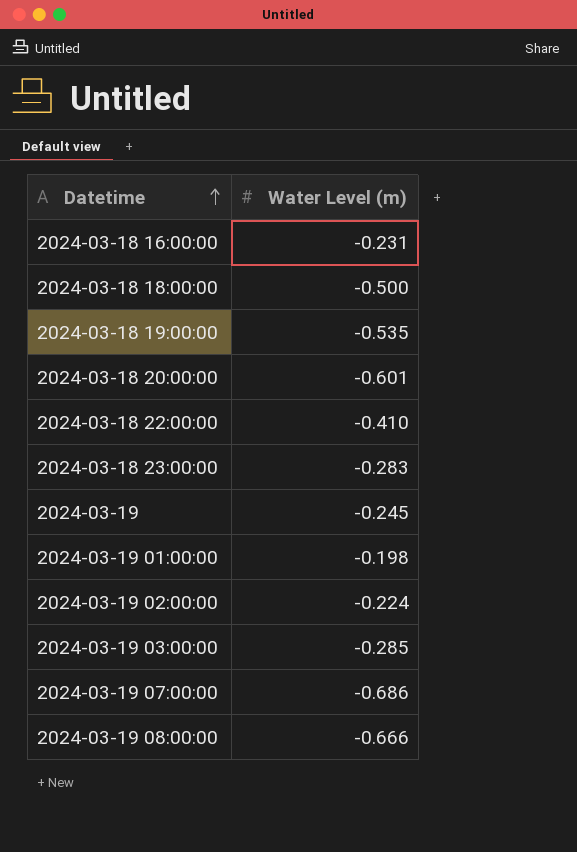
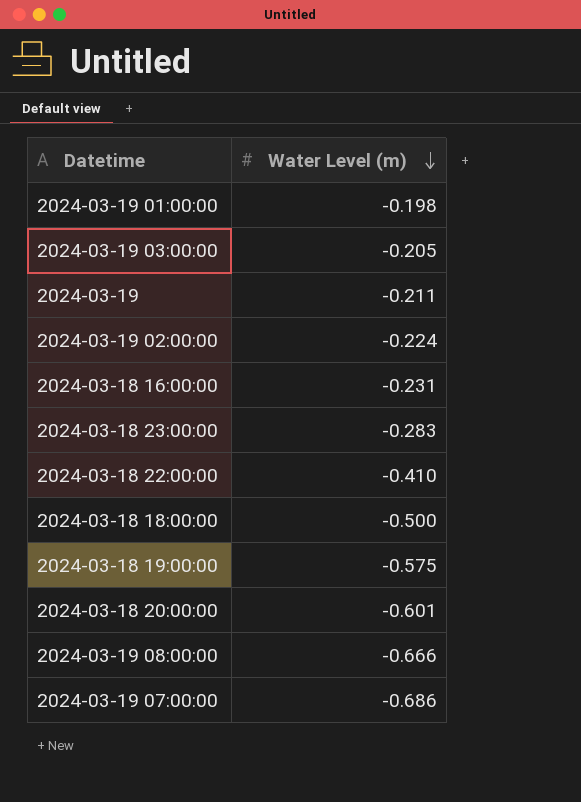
row order: Datetime ascending -> Water Level (m) descending
2024-03-19 03:00:00 | Water Level (m): -0.285 -> -0.205
2024-03-19 | Water Level (m): -0.245 -> -0.211
2024-03-18 19:00:00 | Water Level (m): -0.535 -> -0.575

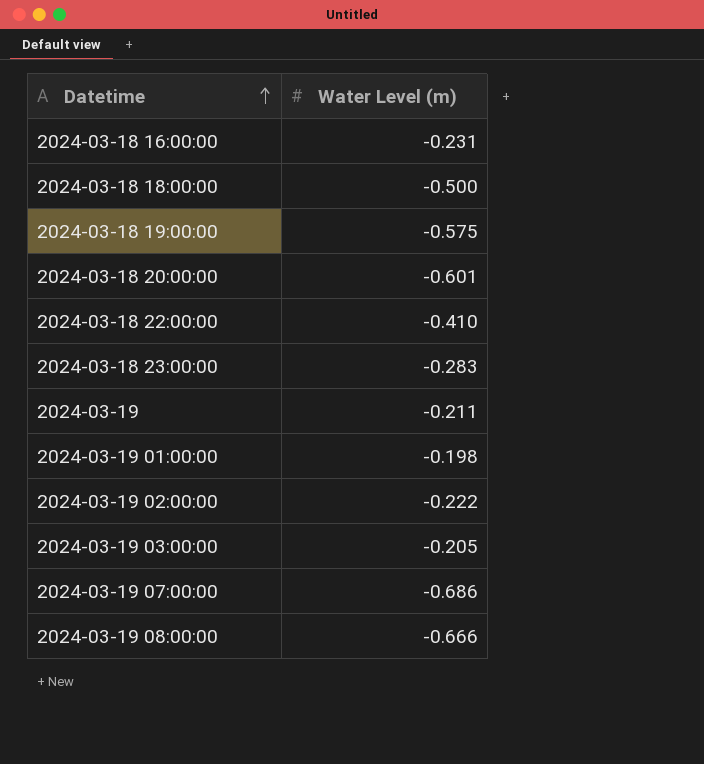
row order: Water Level (m) descending -> Datetime ascending
2024-03-19 02:00:00 | Water Level (m): -0.224 -> -0.222

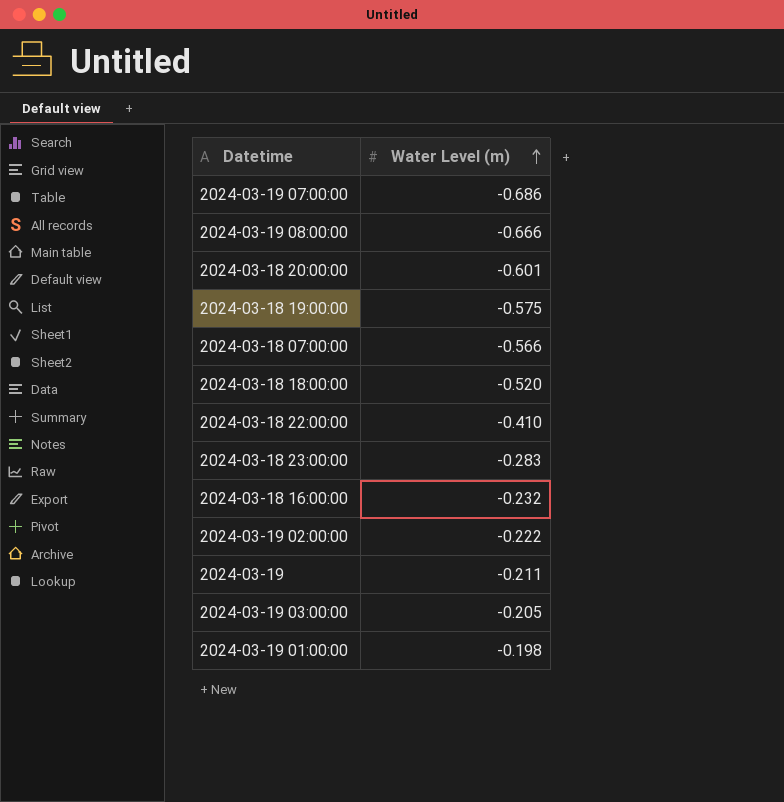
row order: Datetime ascending -> Water Level (m) ascending
row 2024-03-18 07:00:00: none -> -0.566
2024-03-18 18:00:00 | Water Level (m): -0.500 -> -0.520
2024-03-18 16:00:00 | Water Level (m): -0.231 -> -0.232

